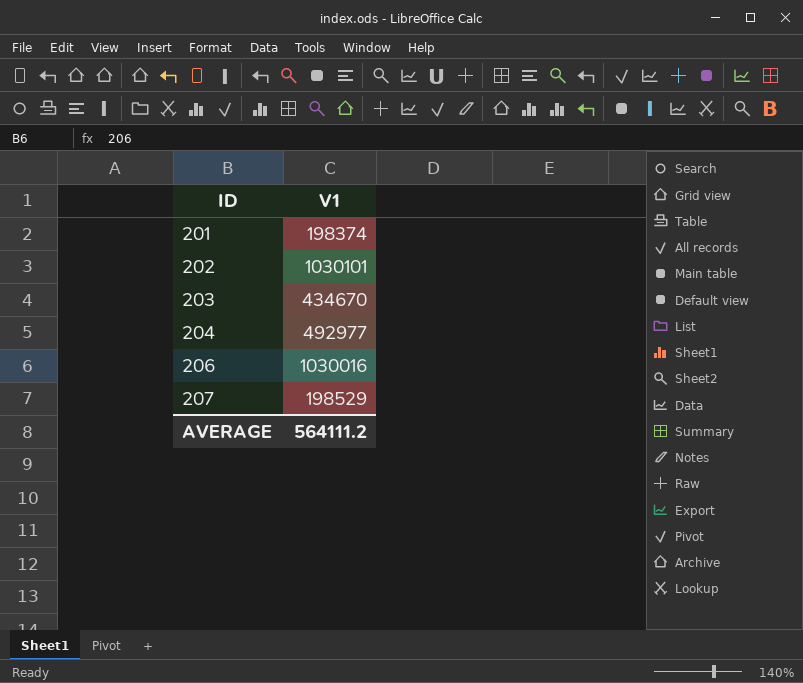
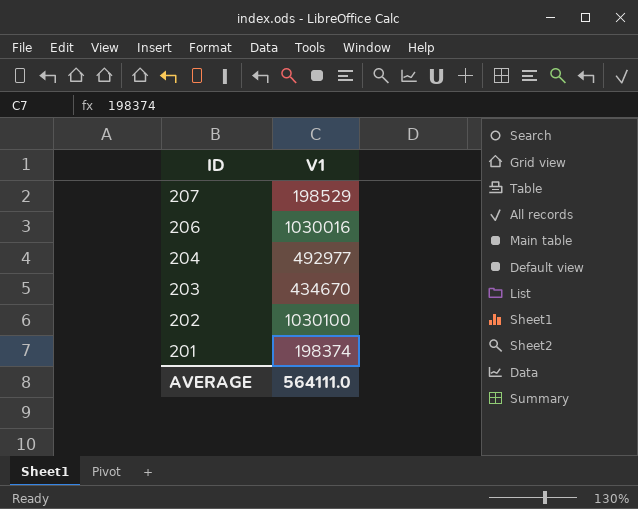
row order: ID ascending -> ID descending
202 | V1: 1030101 -> 1030100
AVERAGE | V1: 564111.2 -> 564111.0

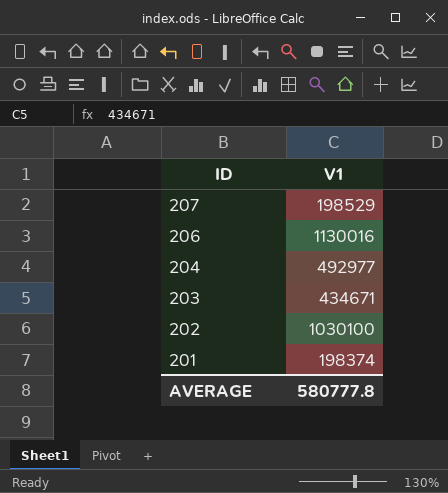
206 | V1: 1030016 -> 1130016
203 | V1: 434670 -> 434671
AVERAGE | V1: 564111.0 -> 580777.8

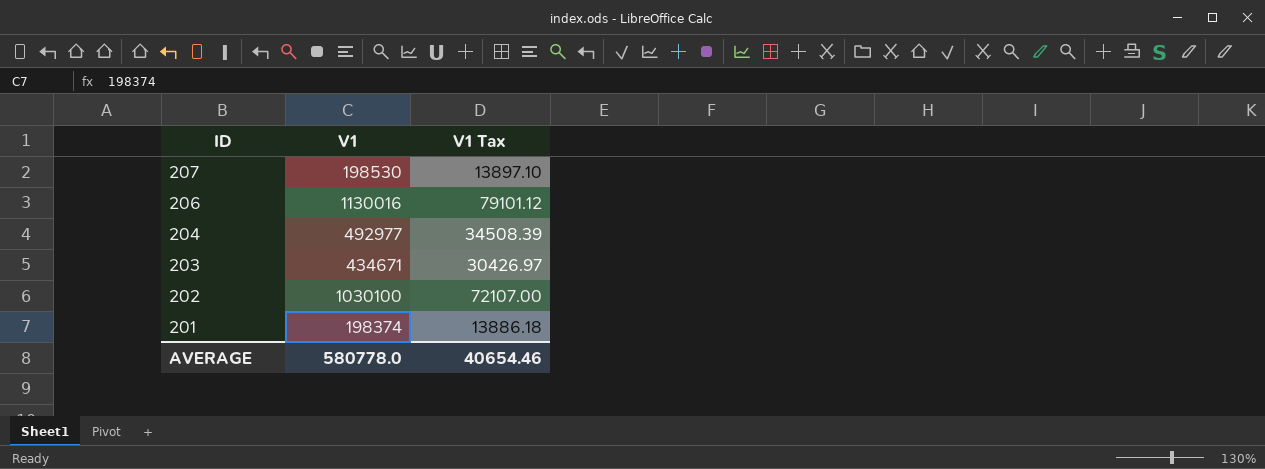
column V1 Tax | formula: none -> [V1] * 0.07
207 | V1: 198529 -> 198530
AVERAGE | V1: 580777.8 -> 580778.0

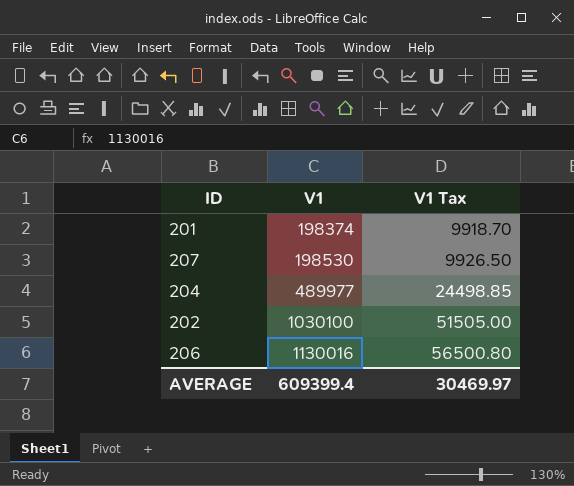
row order: ID descending -> V1 ascending
column V1 Tax | formula: [V1] * 0.07 -> [V1] * 0.05
row 203: 434671 | 30426.97 -> none
204 | V1: 492977 -> 489977
AVERAGE | V1: 580778.0 -> 609399.4
AVERAGE | V1 Tax: 40654.46 -> 30469.97

